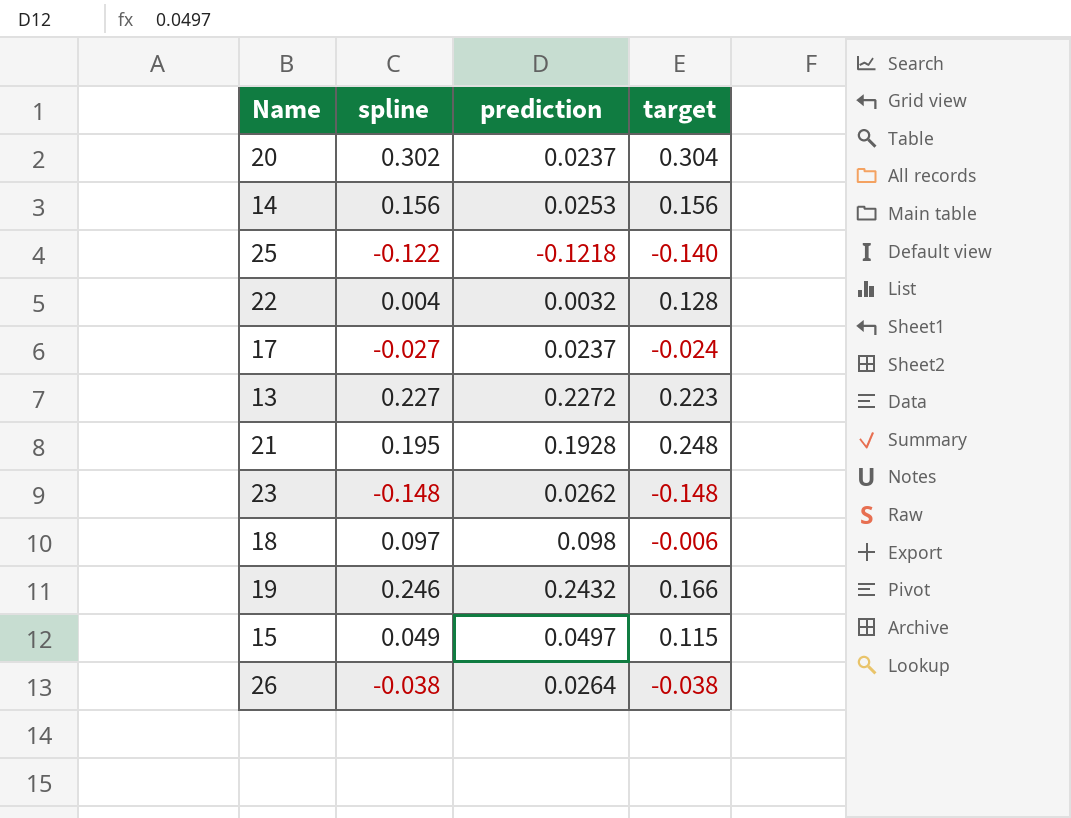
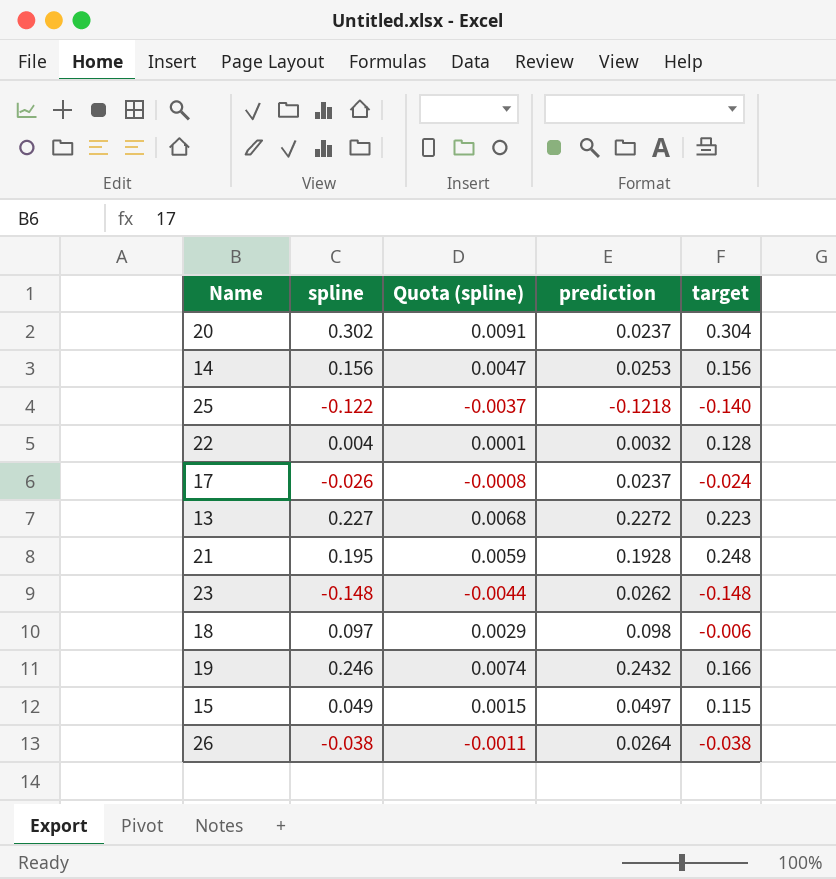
column Quota (spline) | formula: none -> [spline] * 0.03
17 | spline: -0.027 -> -0.026

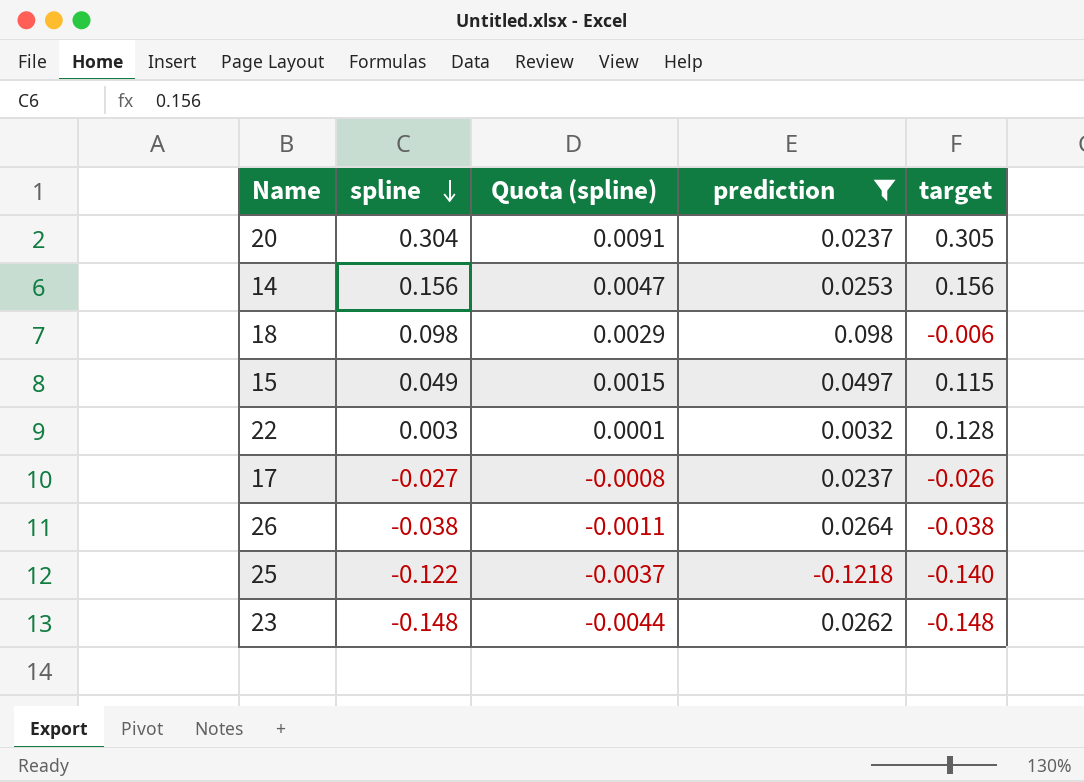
filter: none -> prediction <= 0.098
row order: none -> spline descending
20 | spline: 0.302 -> 0.304
20 | target: 0.304 -> 0.305
18 | spline: 0.097 -> 0.098
22 | spline: 0.004 -> 0.003
17 | spline: -0.026 -> -0.027
17 | target: -0.024 -> -0.026

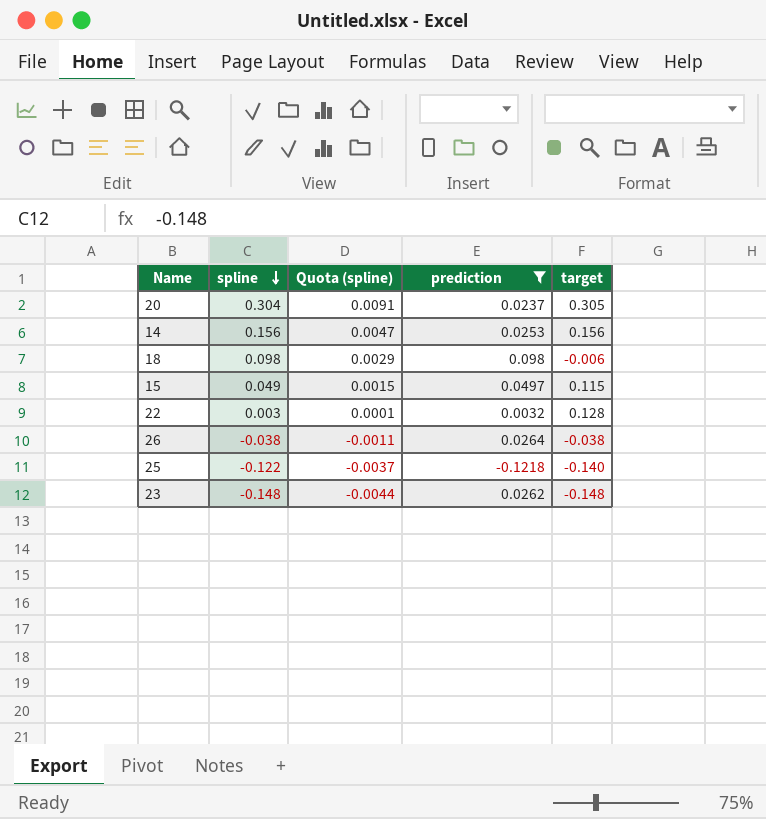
row 17: -0.027 | -0.0008 | 0.0237 | -0.026 -> none

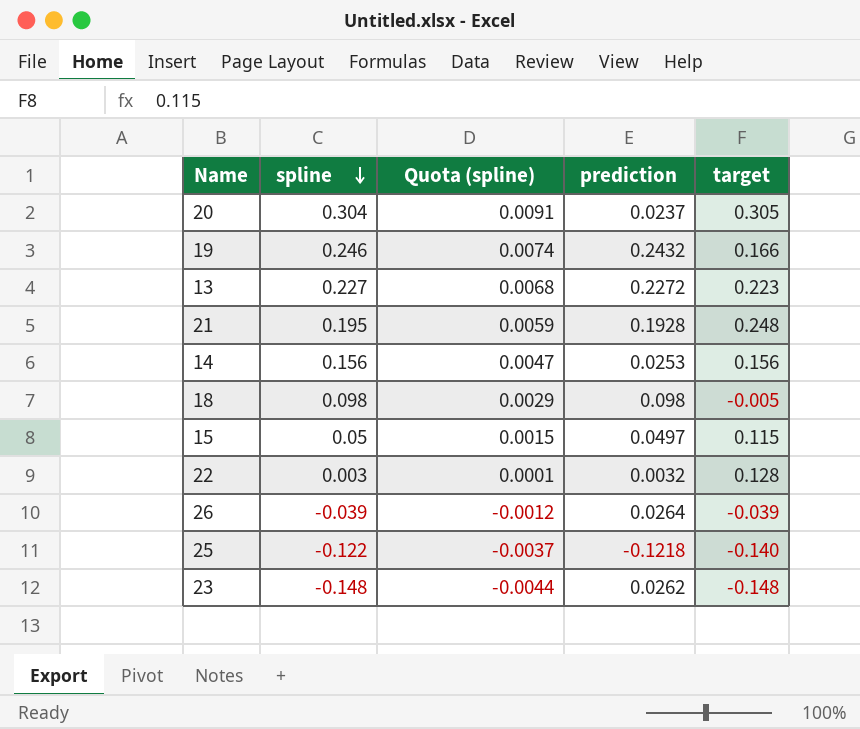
filter: prediction <= 0.098 -> none
18 | target: -0.006 -> -0.005
15 | spline: 0.049 -> 0.05
26 | spline: -0.038 -> -0.039
26 | Quota (spline): -0.0011 -> -0.0012
26 | target: -0.038 -> -0.039

